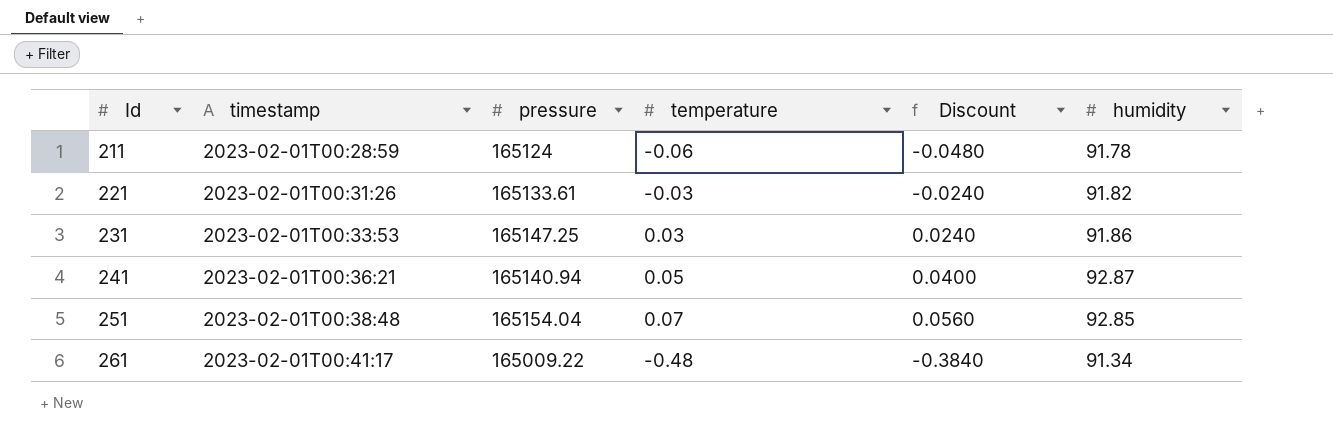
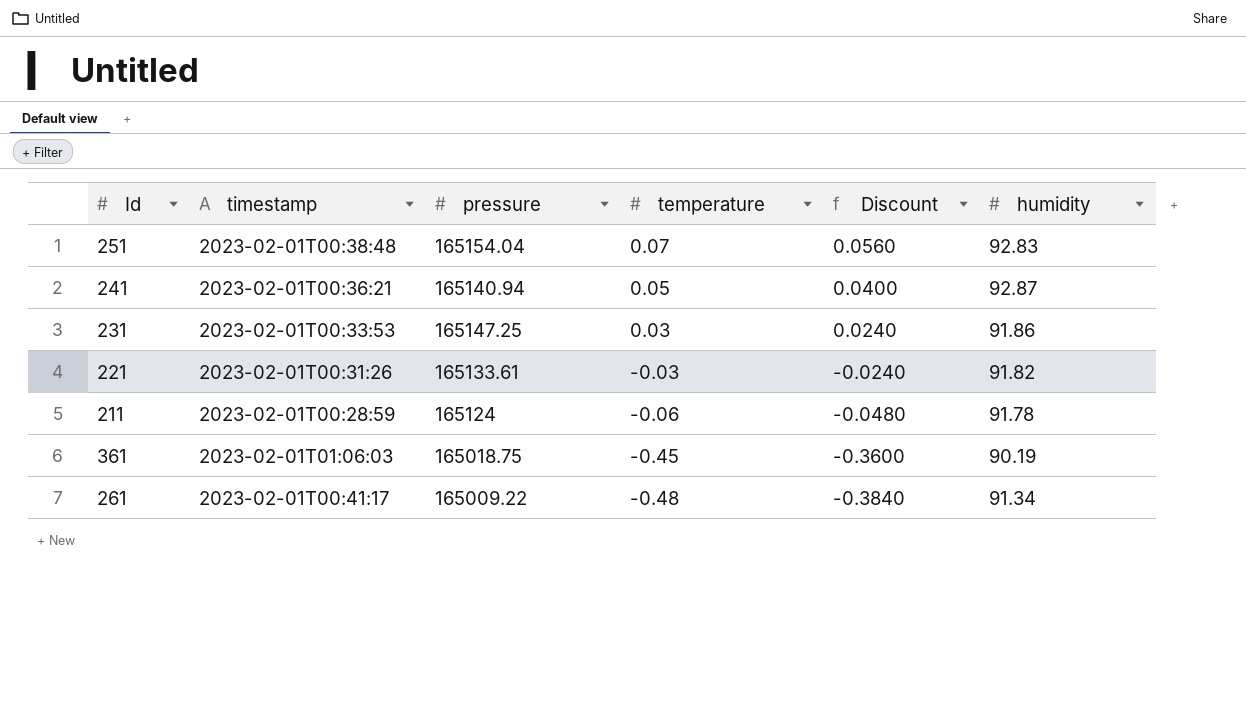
row order: Id ascending -> temperature descending
251 | humidity: 92.85 -> 92.83
row 361: none -> 2023-02-01T01:06:03 | 165018.75 | -0.45 | -0.3600 | 90.19

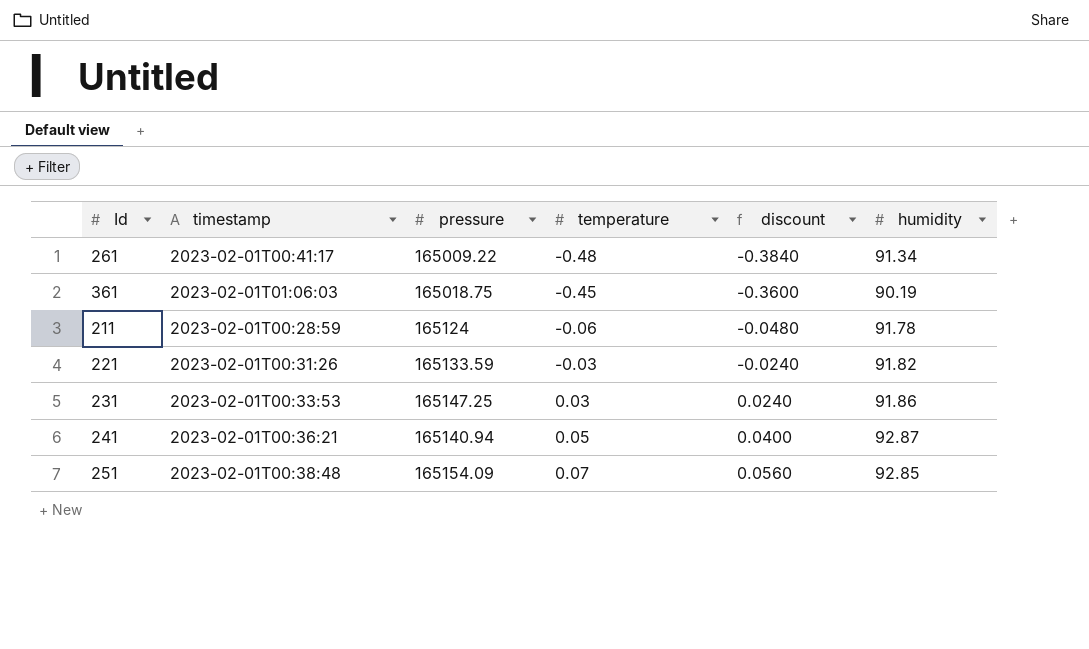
row order: temperature descending -> temperature ascending
column name: Discount -> discount
221 | pressure: 165133.61 -> 165133.59
251 | pressure: 165154.04 -> 165154.09
251 | humidity: 92.83 -> 92.85

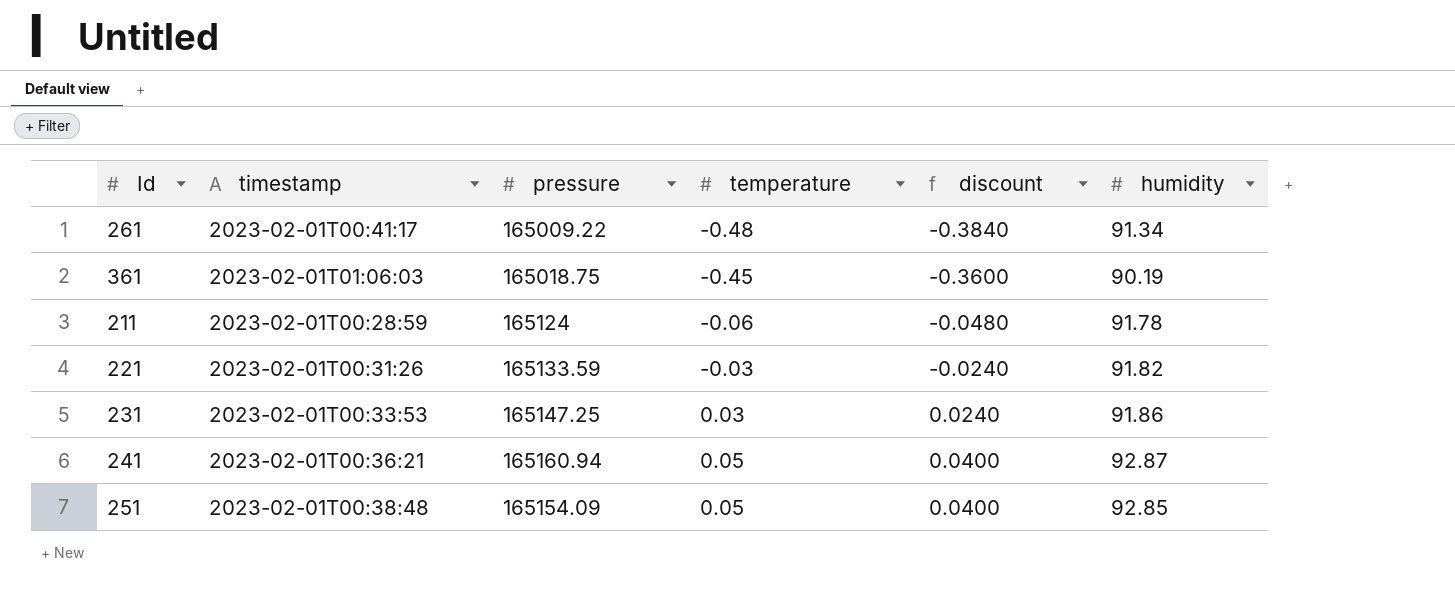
241 | pressure: 165140.94 -> 165160.94
251 | temperature: 0.07 -> 0.05
251 | discount: 0.0560 -> 0.0400

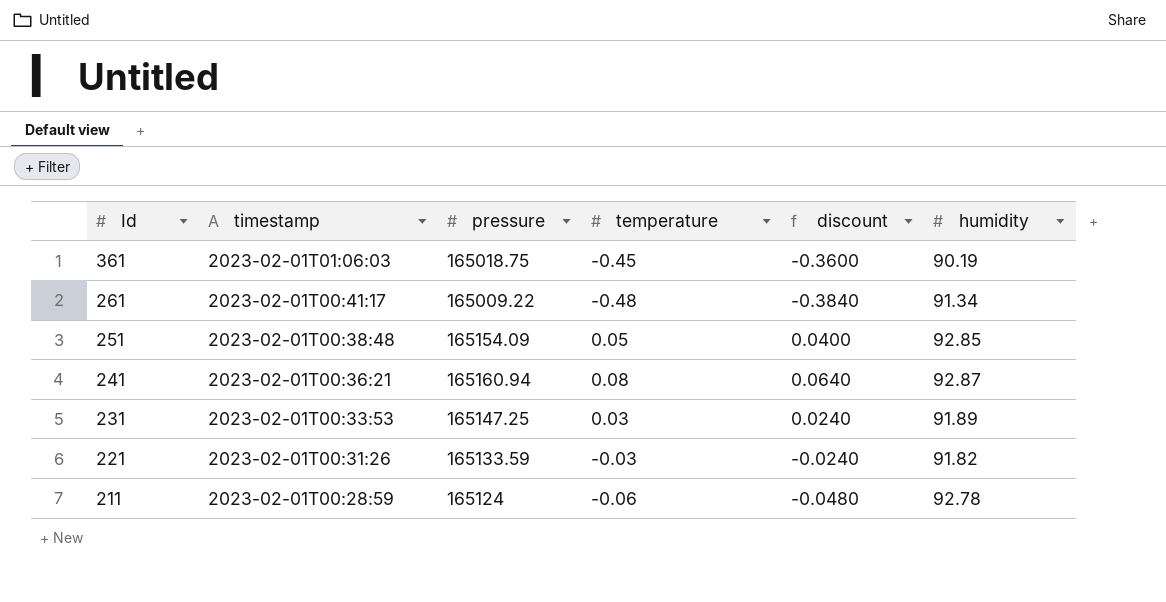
row order: temperature ascending -> Id descending
241 | temperature: 0.05 -> 0.08
241 | discount: 0.0400 -> 0.0640
231 | humidity: 91.86 -> 91.89
211 | humidity: 91.78 -> 92.78

